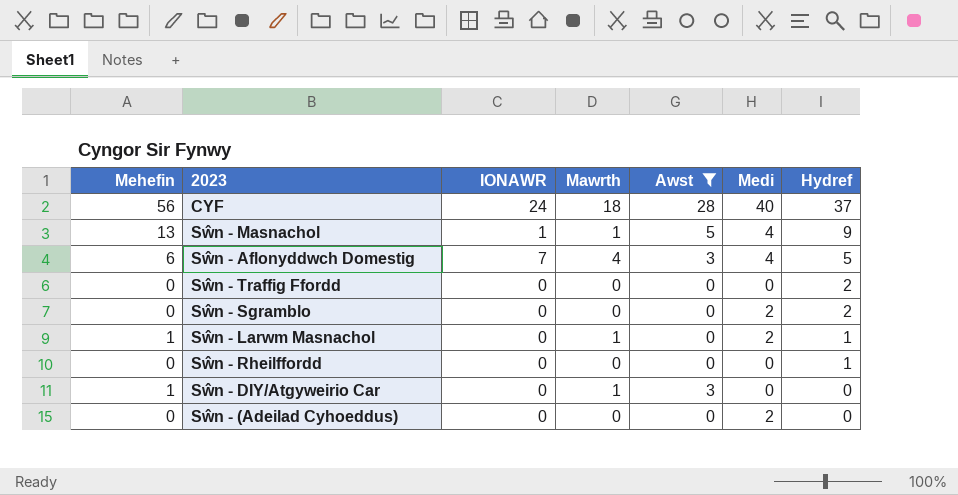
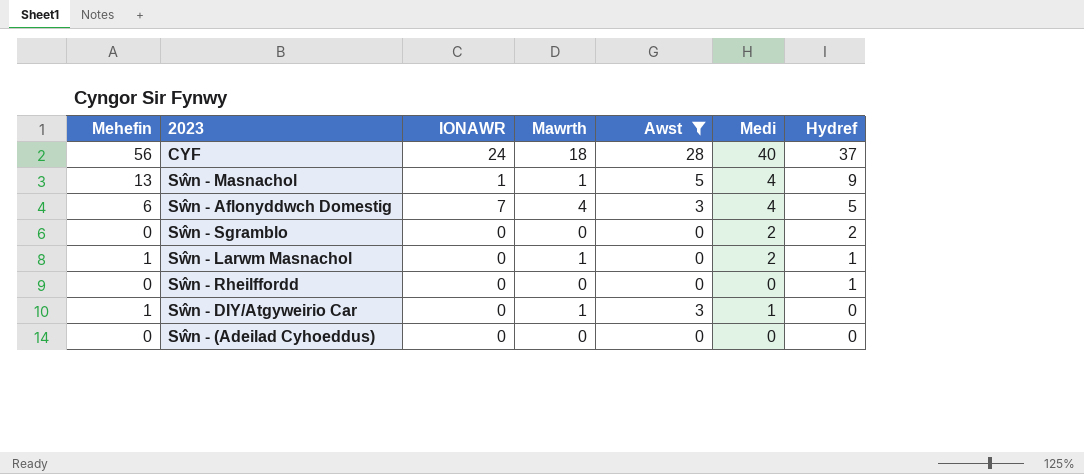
row Sŵn - Traffig Ffordd: 0 | 0 | 0 | 0 | 0 | 2 -> none
Sŵn - DIY/Atgyweirio Car | Medi: 0 -> 1
Sŵn - (Adeilad Cyhoeddus) | Medi: 2 -> 0

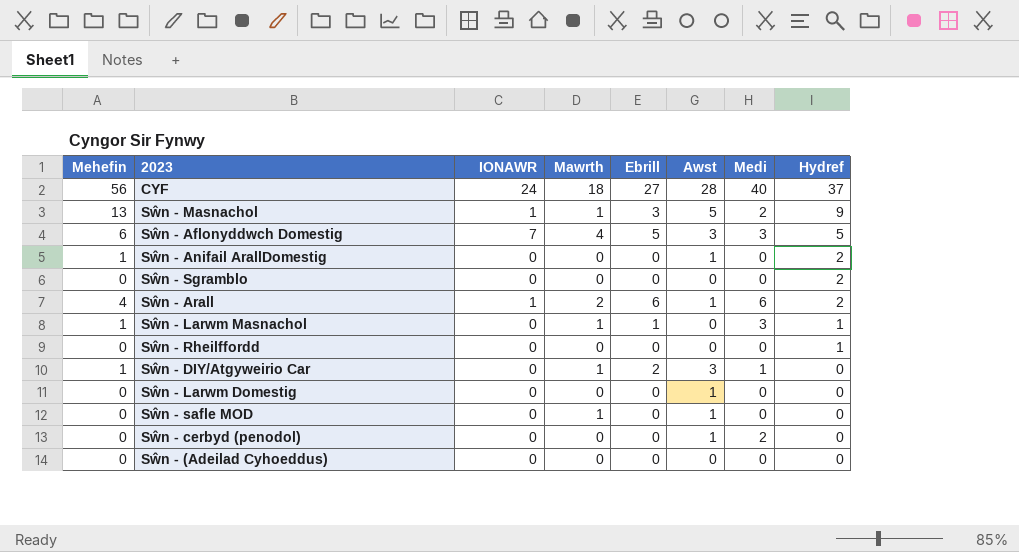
filter: Awst != 1 -> none
column Ebrill | position: none -> 5
Sŵn - Masnachol | Medi: 4 -> 2
Sŵn - Aflonyddwch Domestig | Medi: 4 -> 3
Sŵn - Sgramblo | Medi: 2 -> 0
Sŵn - Larwm Masnachol | Medi: 2 -> 3

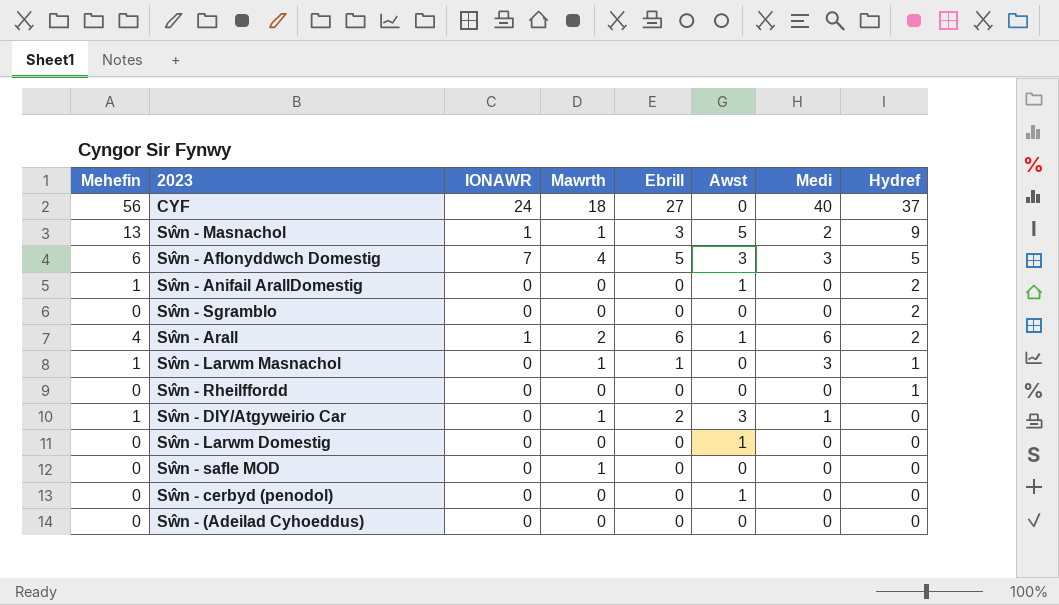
CYF | Awst: 28 -> 0
Sŵn - safle MOD | Awst: 1 -> 0
Sŵn - cerbyd (penodol) | Medi: 2 -> 0

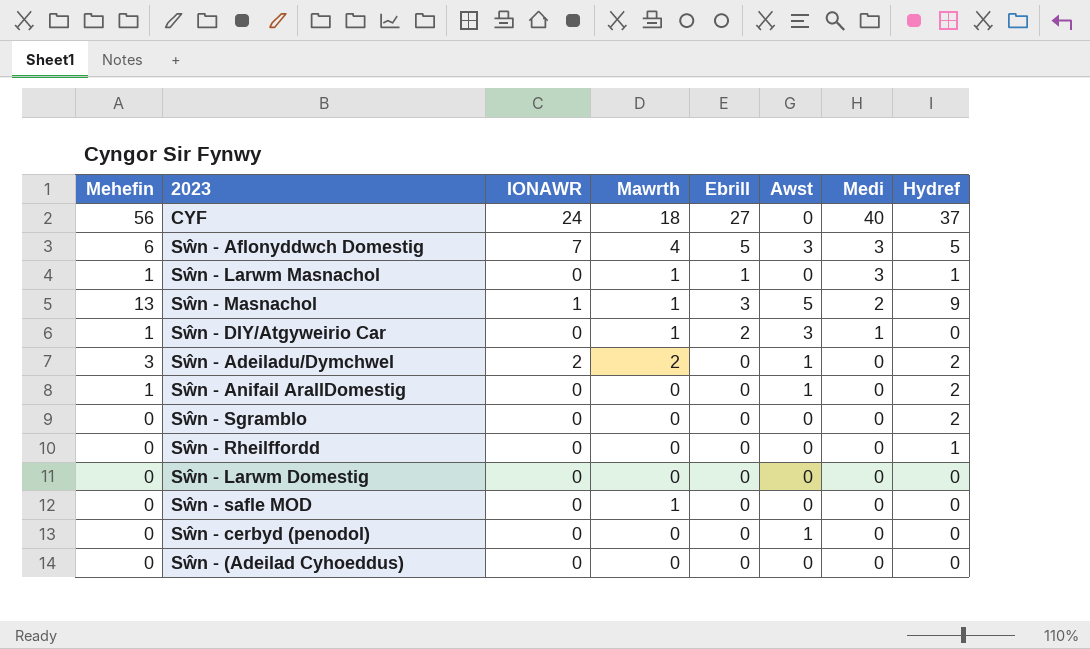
row order: Hydref descending -> Medi descending
row Sŵn - Arall: 4 | 1 | 2 | 6 | 1 | 6 | 2 -> none
row Sŵn - Adeiladu/Dymchwel: none -> 3 | 2 | 2 | 0 | 1 | 0 | 2
Sŵn - Larwm Domestig | Awst: 1 -> 0

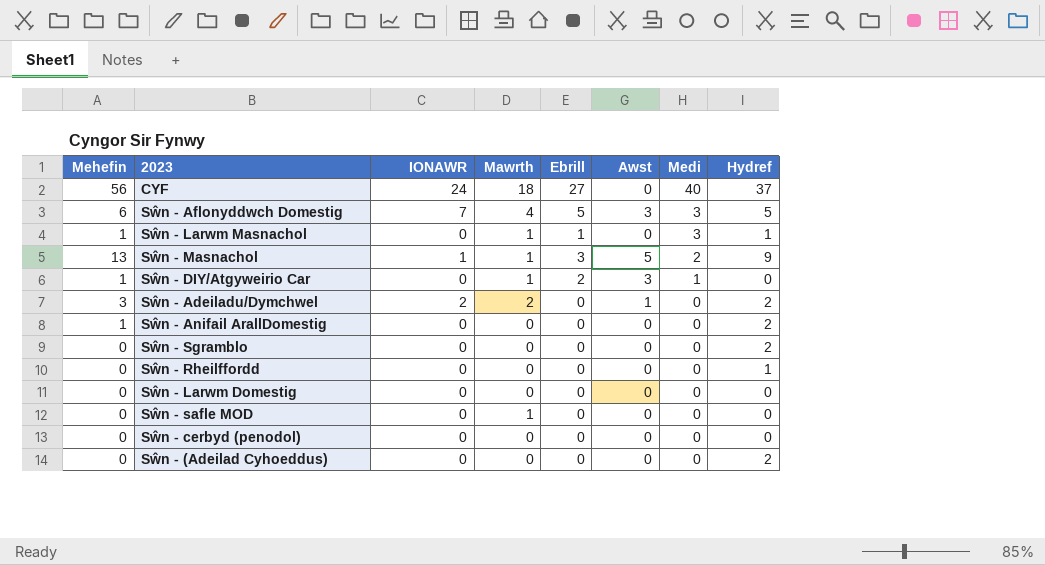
Sŵn - Anifail ArallDomestig | Awst: 1 -> 0
Sŵn - cerbyd (penodol) | Awst: 1 -> 0
Sŵn - (Adeilad Cyhoeddus) | Hydref: 0 -> 2

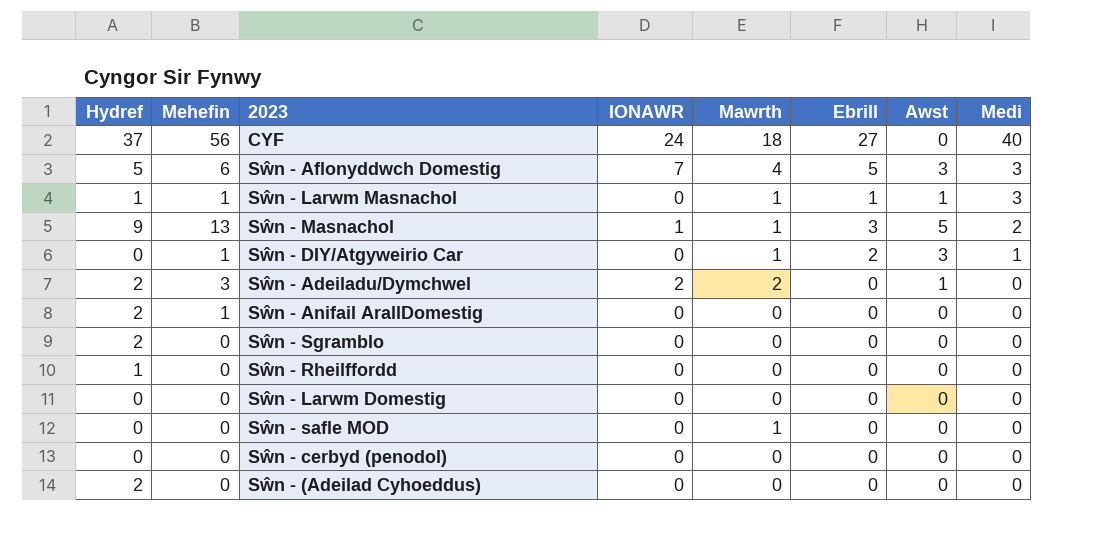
column Hydref | position: 8 -> 1
Sŵn - Larwm Masnachol | Awst: 0 -> 1

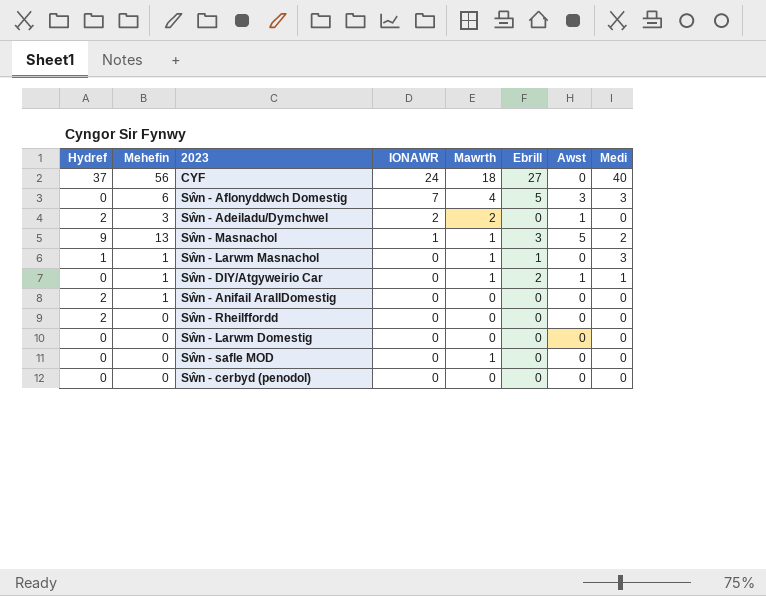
row order: Medi descending -> IONAWR descending
row Sŵn - Sgramblo: 2 | 0 | 0 | 0 | 0 | 0 | 0 -> none
row Sŵn - (Adeilad Cyhoeddus): 2 | 0 | 0 | 0 | 0 | 0 | 0 -> none
Sŵn - Aflonyddwch Domestig | Hydref: 5 -> 0
Sŵn - Larwm Masnachol | Awst: 1 -> 0
Sŵn - DIY/Atgyweirio Car | Awst: 3 -> 1
Sŵn - Rheilffordd | Hydref: 1 -> 2

